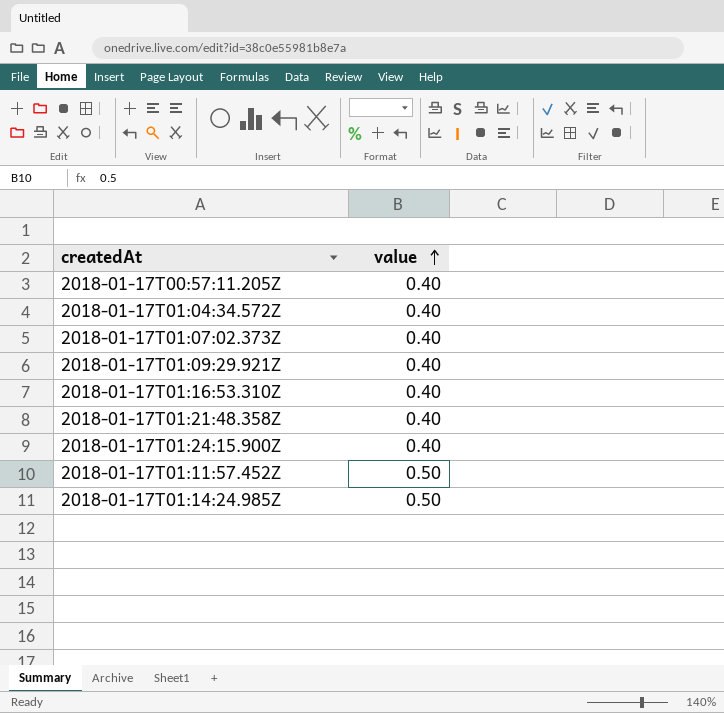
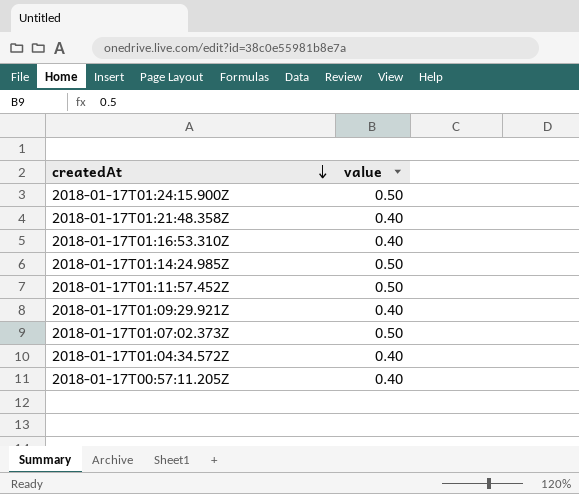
row order: value ascending -> createdAt descending
2018-01-17T01:24:15.900Z | value: 0.40 -> 0.50
2018-01-17T01:07:02.373Z | value: 0.40 -> 0.50

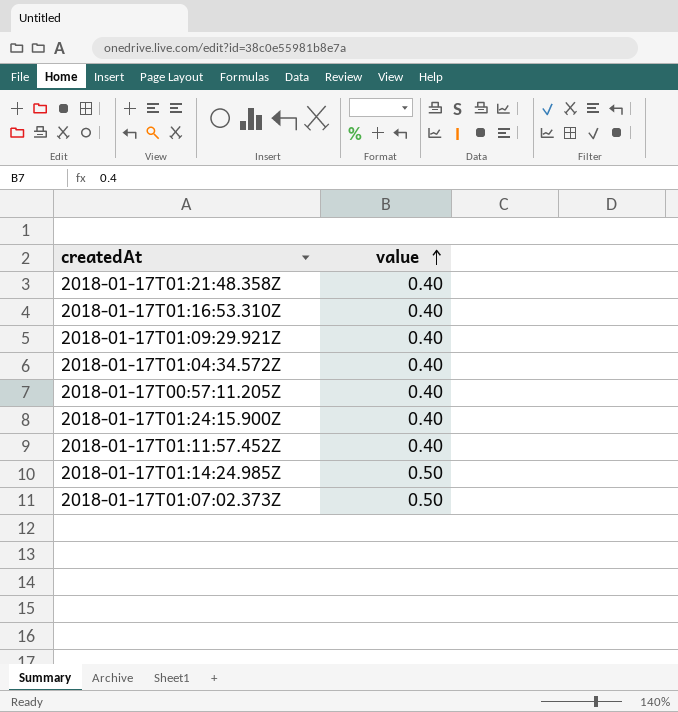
row order: createdAt descending -> value ascending
2018-01-17T01:24:15.900Z | value: 0.50 -> 0.40
2018-01-17T01:11:57.452Z | value: 0.50 -> 0.40

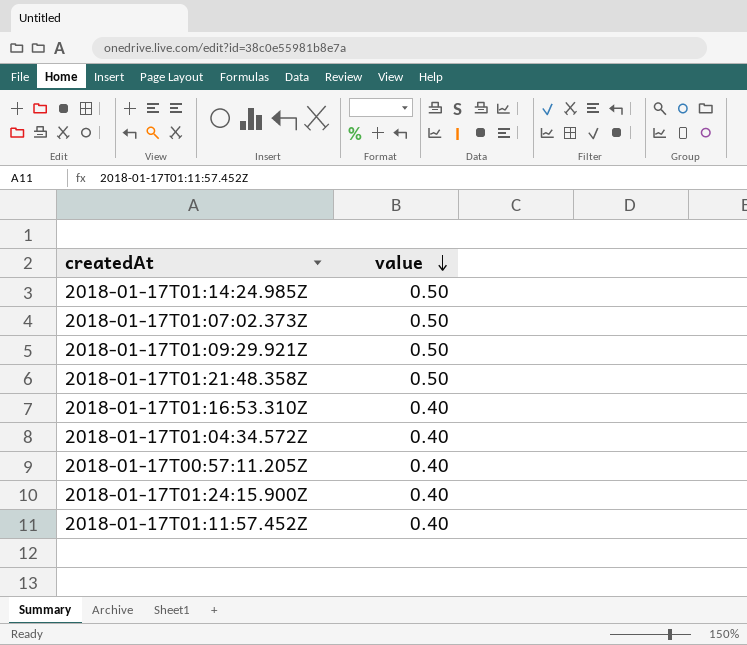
row order: value ascending -> value descending
2018-01-17T01:09:29.921Z | value: 0.40 -> 0.50
2018-01-17T01:21:48.358Z | value: 0.40 -> 0.50

